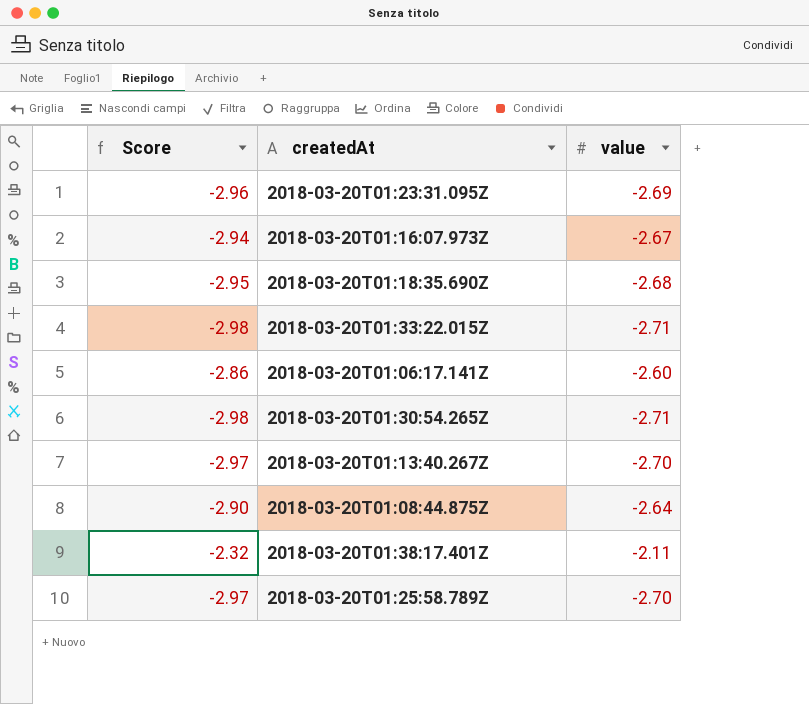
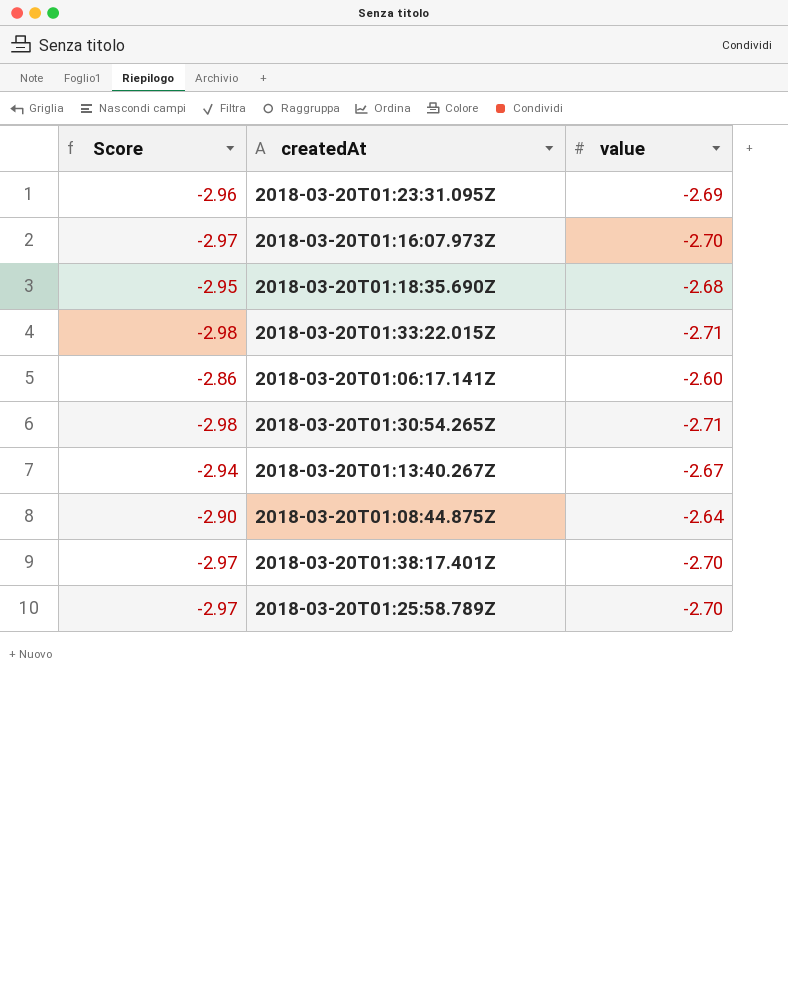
2018-03-20T01:16:07.973Z | Score: -2.94 -> -2.97
2018-03-20T01:16:07.973Z | value: -2.67 -> -2.70
2018-03-20T01:13:40.267Z | Score: -2.97 -> -2.94
2018-03-20T01:13:40.267Z | value: -2.70 -> -2.67
2018-03-20T01:38:17.401Z | Score: -2.32 -> -2.97
2018-03-20T01:38:17.401Z | value: -2.11 -> -2.70

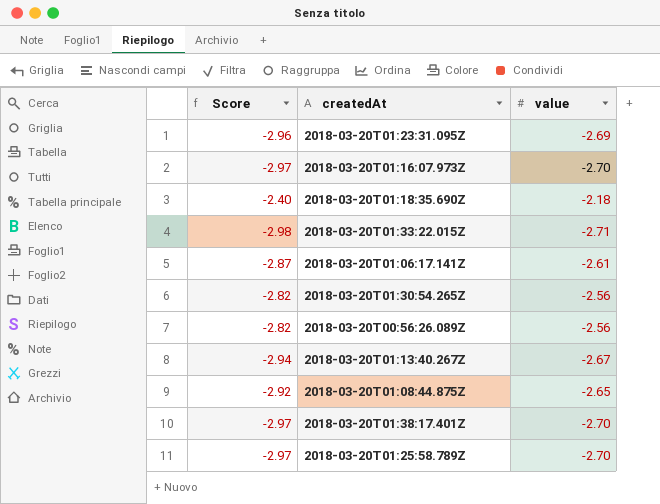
2018-03-20T01:18:35.690Z | Score: -2.95 -> -2.40
2018-03-20T01:18:35.690Z | value: -2.68 -> -2.18
2018-03-20T01:06:17.141Z | Score: -2.86 -> -2.87
2018-03-20T01:06:17.141Z | value: -2.60 -> -2.61
2018-03-20T01:30:54.265Z | Score: -2.98 -> -2.82
2018-03-20T01:30:54.265Z | value: -2.71 -> -2.56
row 2018-03-20T00:56:26.089Z: none -> -2.82 | -2.56
2018-03-20T01:08:44.875Z | Score: -2.90 -> -2.92
2018-03-20T01:08:44.875Z | value: -2.64 -> -2.65

